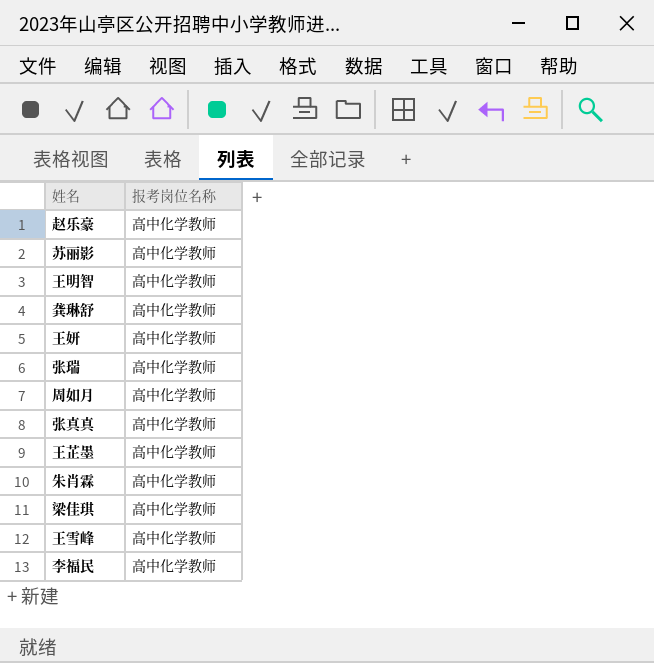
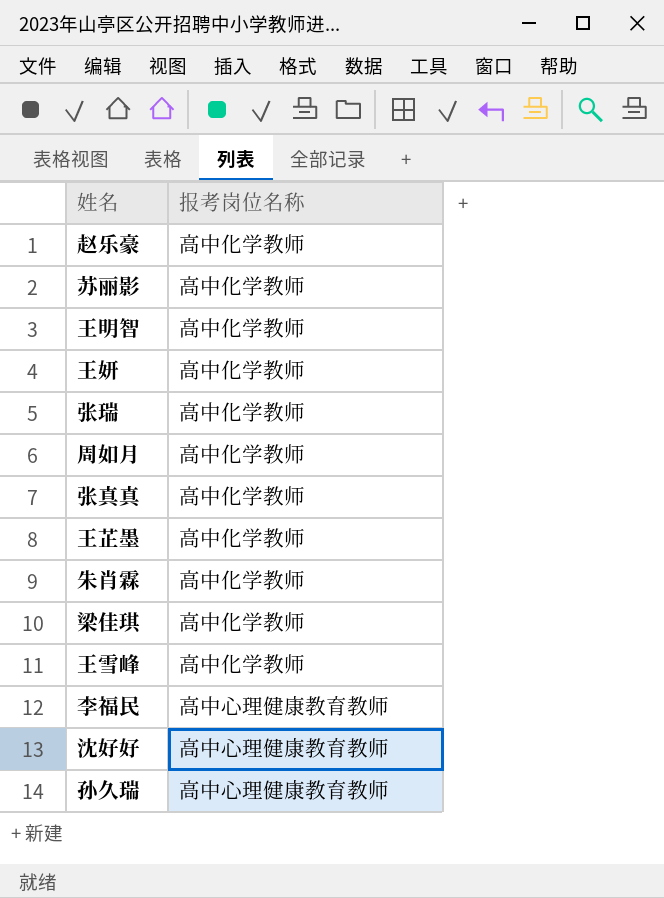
row 龚琳舒: 高中化学教师 -> none
李福民 | 报考岗位名称: 高中化学教师 -> 高中心理健康教育教师
row 沈好好: none -> 高中心理健康教育教师
row 孙久瑞: none -> 高中心理健康教育教师

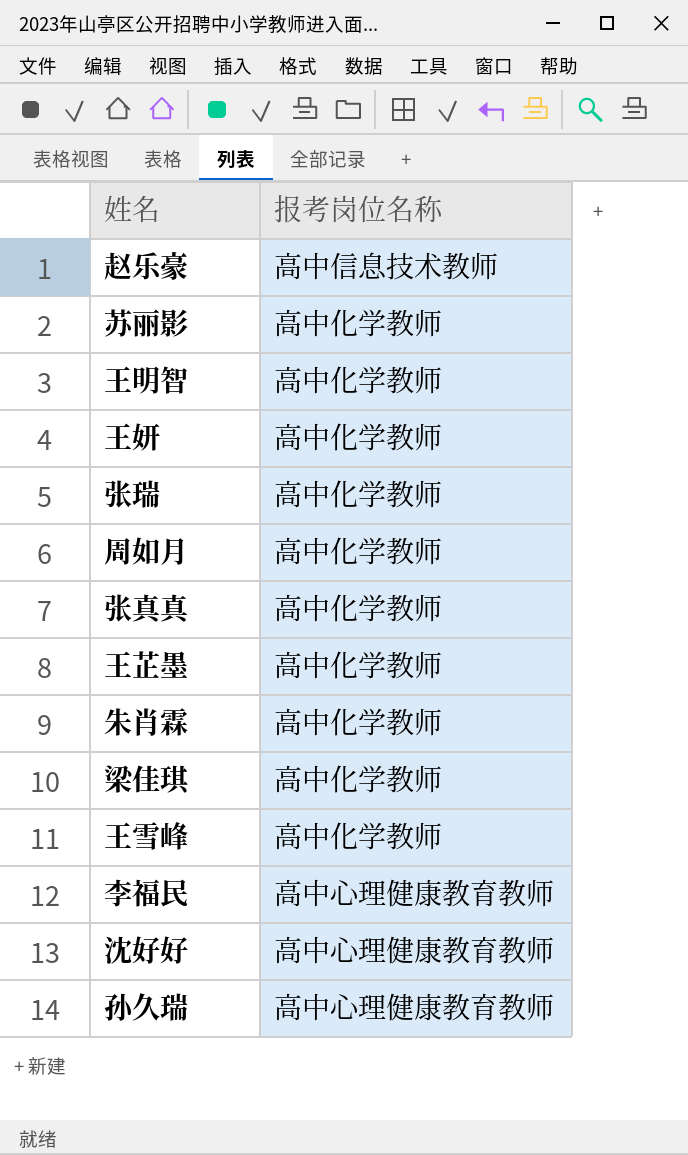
赵乐豪 | 报考岗位名称: 高中化学教师 -> 高中信息技术教师

